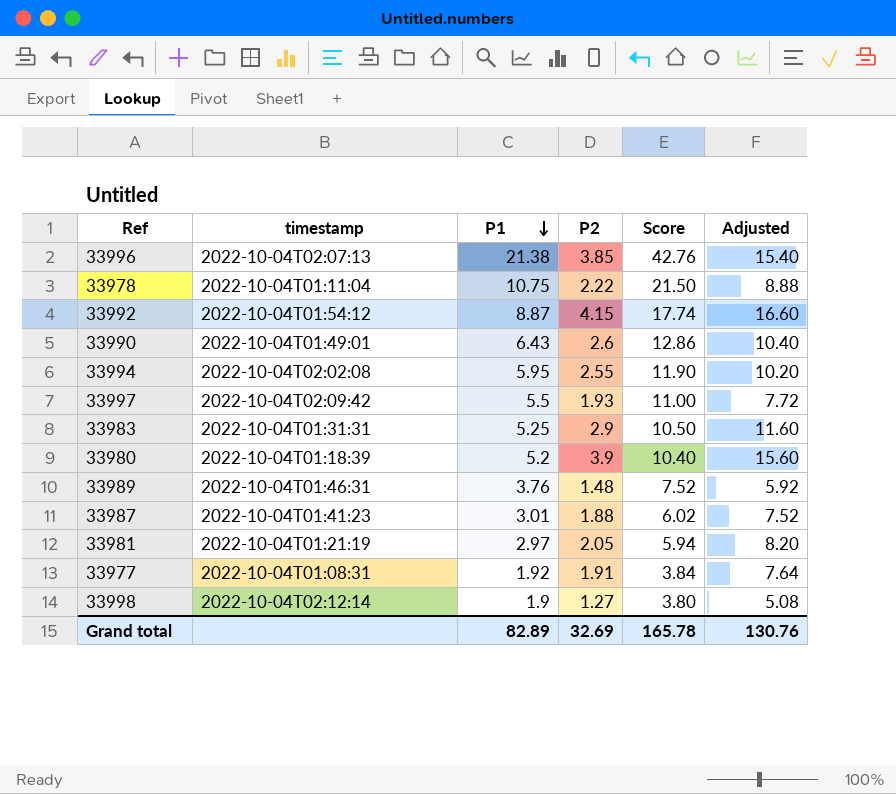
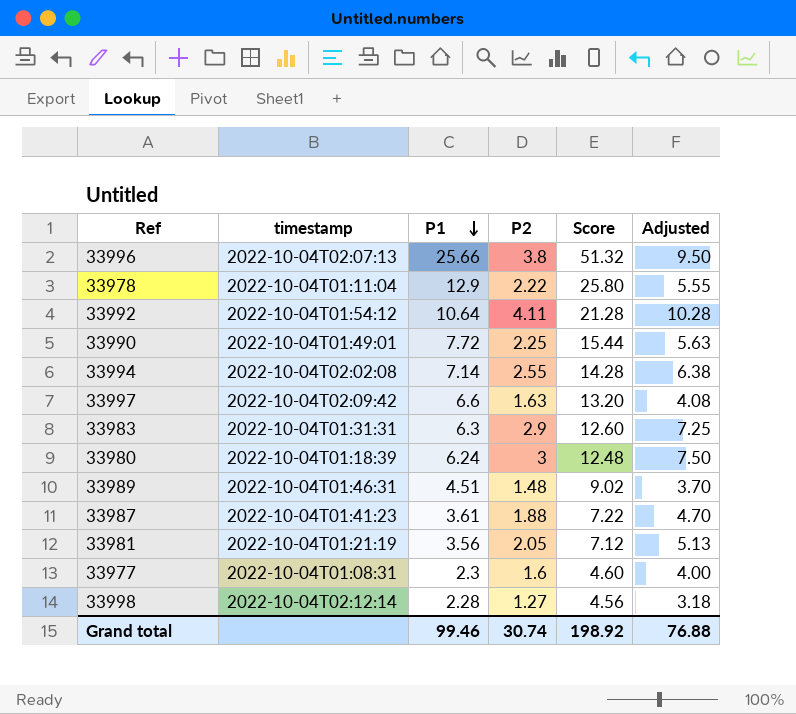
column Adjusted | formula: [P2] * 4 -> [P2] * 2.5
33996 | P1: 21.38 -> 25.66
33996 | P2: 3.85 -> 3.8
33996 | Score: 42.76 -> 51.32
33978 | P1: 10.75 -> 12.9
33978 | Score: 21.50 -> 25.80
33992 | P1: 8.87 -> 10.64
33992 | P2: 4.15 -> 4.11
33992 | Score: 17.74 -> 21.28
33990 | P1: 6.43 -> 7.72
33990 | P2: 2.6 -> 2.25
33990 | Score: 12.86 -> 15.44
33994 | P1: 5.95 -> 7.14
33994 | Score: 11.90 -> 14.28
33997 | P1: 5.5 -> 6.6
33997 | P2: 1.93 -> 1.63
33997 | Score: 11.00 -> 13.20
33983 | P1: 5.25 -> 6.3
33983 | Score: 10.50 -> 12.60
33980 | P1: 5.2 -> 6.24
33980 | P2: 3.9 -> 3
33980 | Score: 10.40 -> 12.48
33989 | P1: 3.76 -> 4.51
33989 | Score: 7.52 -> 9.02
33987 | P1: 3.01 -> 3.61
33987 | Score: 6.02 -> 7.22
33981 | P1: 2.97 -> 3.56
33981 | Score: 5.94 -> 7.12
33977 | P1: 1.92 -> 2.3
33977 | P2: 1.91 -> 1.6
33977 | Score: 3.84 -> 4.60
33998 | P1: 1.9 -> 2.28
33998 | Score: 3.80 -> 4.56
Grand total | P1: 82.89 -> 99.46
Grand total | P2: 32.69 -> 30.74
Grand total | Score: 165.78 -> 198.92
Grand total | Adjusted: 130.76 -> 76.88

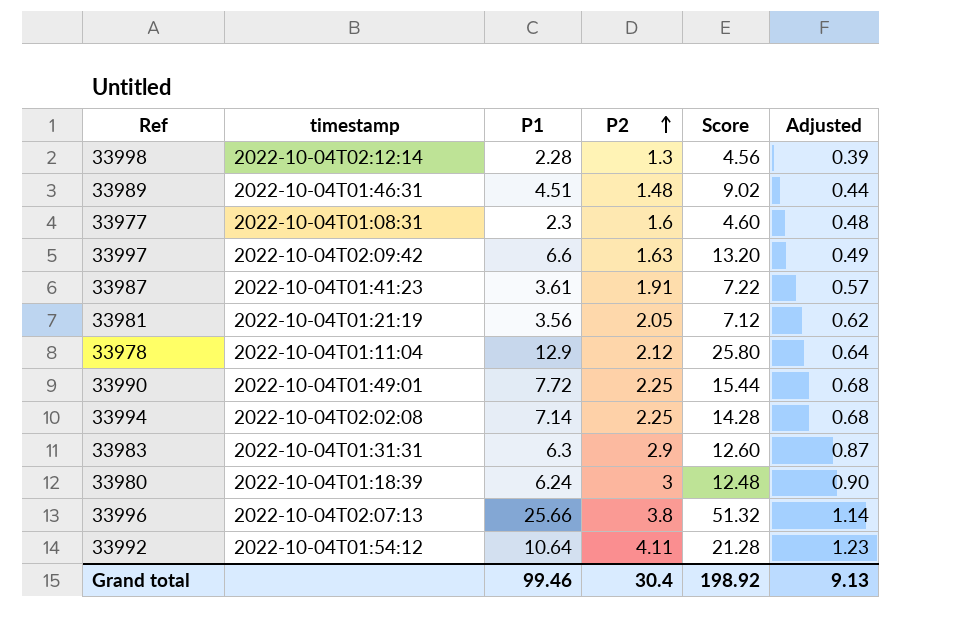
row order: P1 descending -> P2 ascending
column Adjusted | formula: [P2] * 2.5 -> [P2] * 0.3
33998 | P2: 1.27 -> 1.3
33987 | P2: 1.88 -> 1.91
33978 | P2: 2.22 -> 2.12
33994 | P2: 2.55 -> 2.25
Grand total | P2: 30.74 -> 30.4
Grand total | Adjusted: 76.88 -> 9.13

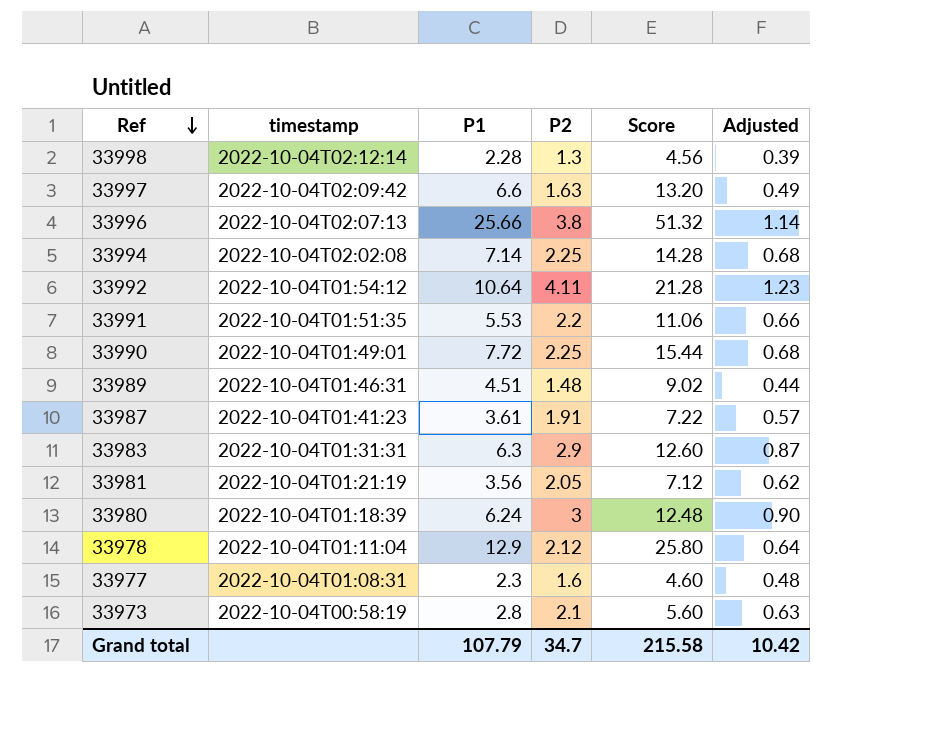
row order: P2 ascending -> Ref descending
row 33991: none -> 2022-10-04T01:51:35 | 5.53 | 2.2 | 11.06 | 0.66
row 33973: none -> 2022-10-04T00:58:19 | 2.8 | 2.1 | 5.60 | 0.63
Grand total | P1: 99.46 -> 107.79
Grand total | P2: 30.4 -> 34.7
Grand total | Score: 198.92 -> 215.58
Grand total | Adjusted: 9.13 -> 10.42

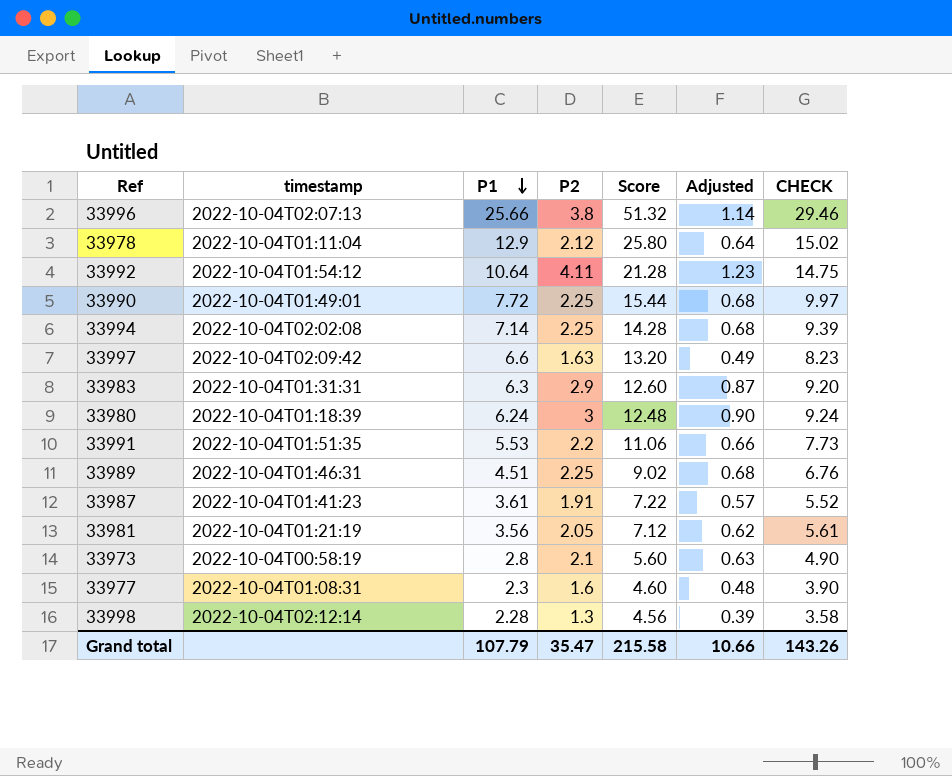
row order: Ref descending -> P1 descending
column CHECK | formula: none -> [P1] + [P2]
33989 | P2: 1.48 -> 2.25
33989 | Adjusted: 0.44 -> 0.68
Grand total | P2: 34.7 -> 35.47
Grand total | Adjusted: 10.42 -> 10.66

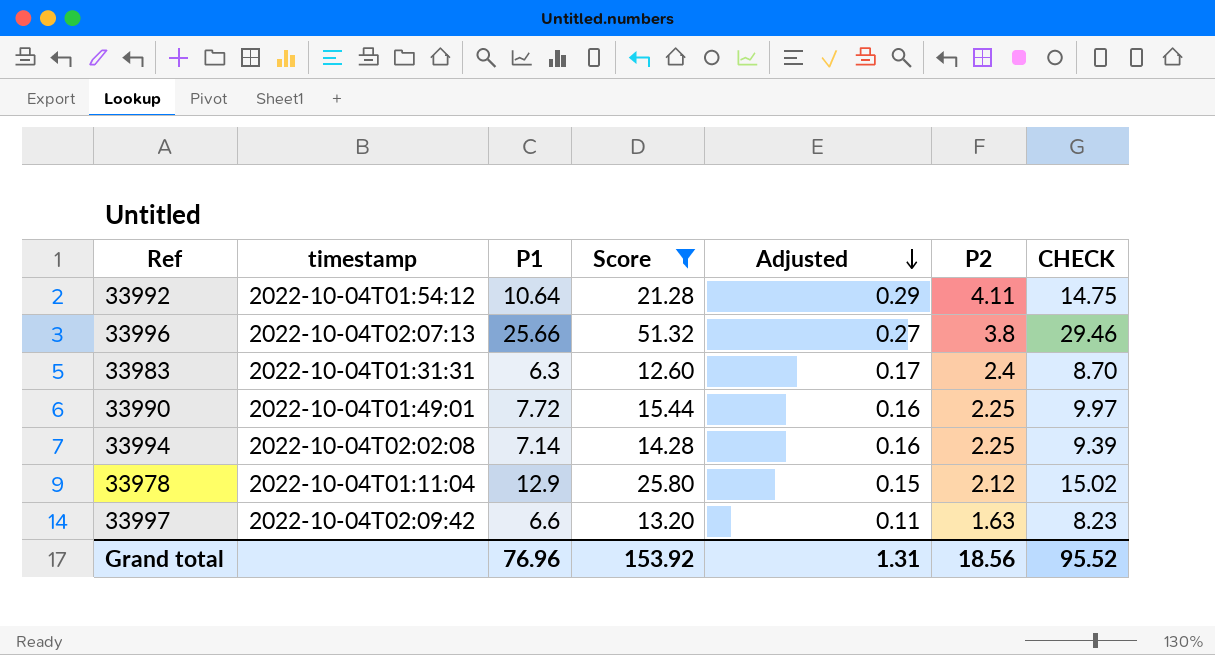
filter: none -> Score >= 12.60
row order: P1 descending -> Adjusted descending
column Adjusted | formula: [P2] * 0.3 -> [P2] * 0.07
column P2 | position: 4 -> 6
33983 | P2: 2.9 -> 2.4
33983 | CHECK: 9.20 -> 8.70
Grand total | P1: 107.79 -> 76.96
Grand total | Score: 215.58 -> 153.92
Grand total | Adjusted: 10.66 -> 1.31
Grand total | P2: 35.47 -> 18.56
Grand total | CHECK: 143.26 -> 95.52

